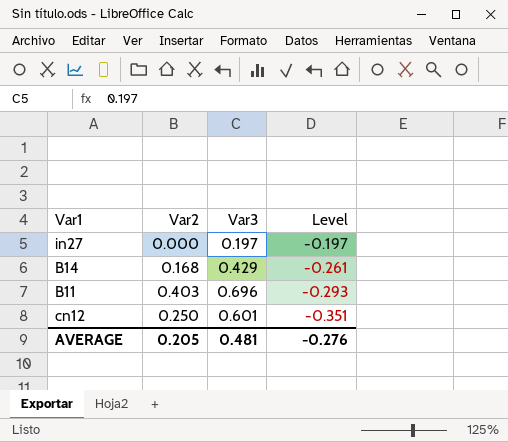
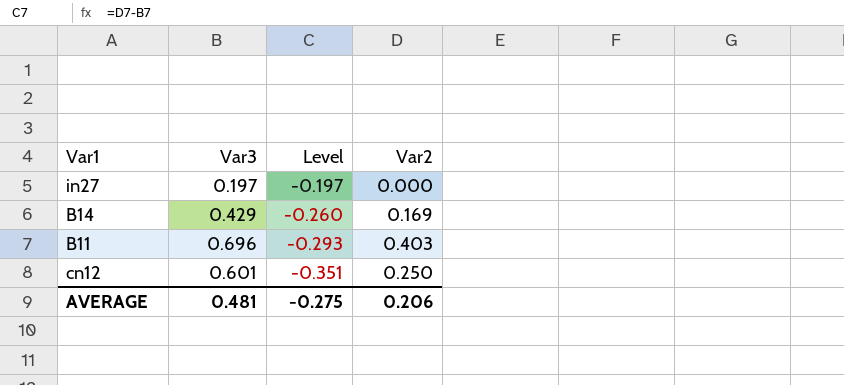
column Var2 | position: 2 -> 4
B14 | Level: -0.261 -> -0.260
B14 | Var2: 0.168 -> 0.169
AVERAGE | Level: -0.276 -> -0.275
AVERAGE | Var2: 0.205 -> 0.206

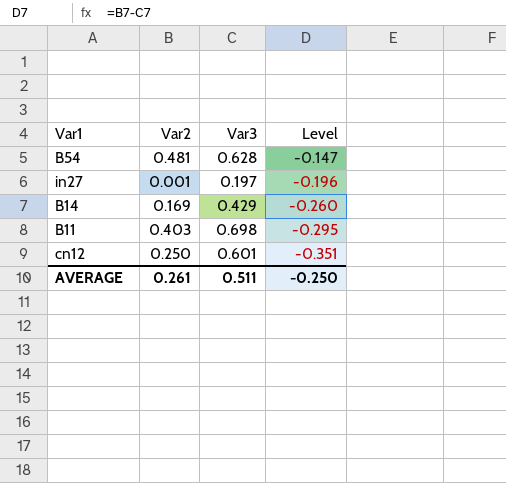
column Var2 | position: 4 -> 2
row B54: none -> 0.481 | 0.628 | -0.147
in27 | Var2: 0.000 -> 0.001
in27 | Level: -0.197 -> -0.196
B11 | Var3: 0.696 -> 0.698
B11 | Level: -0.293 -> -0.295
AVERAGE | Var2: 0.206 -> 0.261
AVERAGE | Var3: 0.481 -> 0.511
AVERAGE | Level: -0.275 -> -0.250

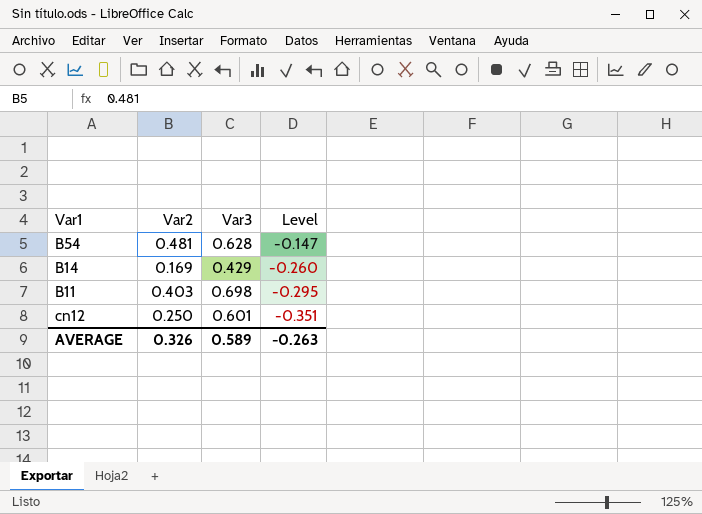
row in27: 0.001 | 0.197 | -0.196 -> none
AVERAGE | Var2: 0.261 -> 0.326
AVERAGE | Var3: 0.511 -> 0.589
AVERAGE | Level: -0.250 -> -0.263

